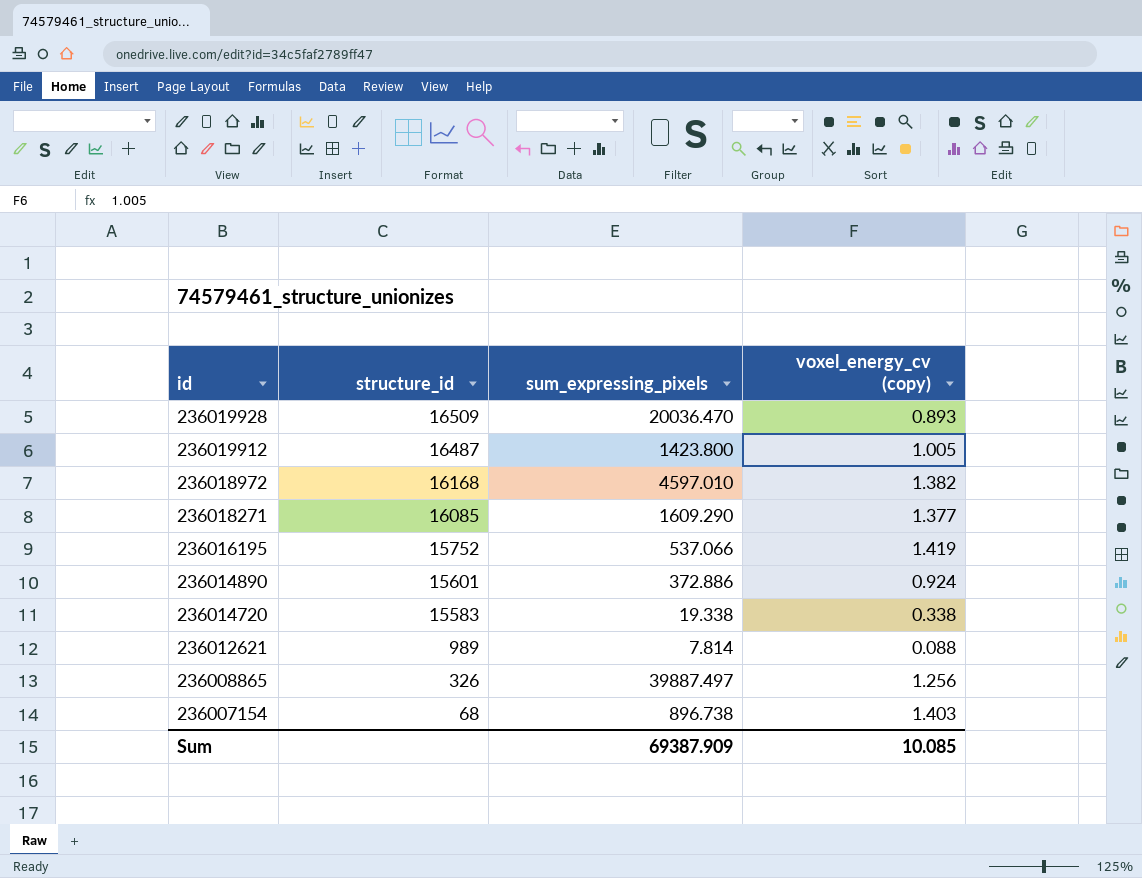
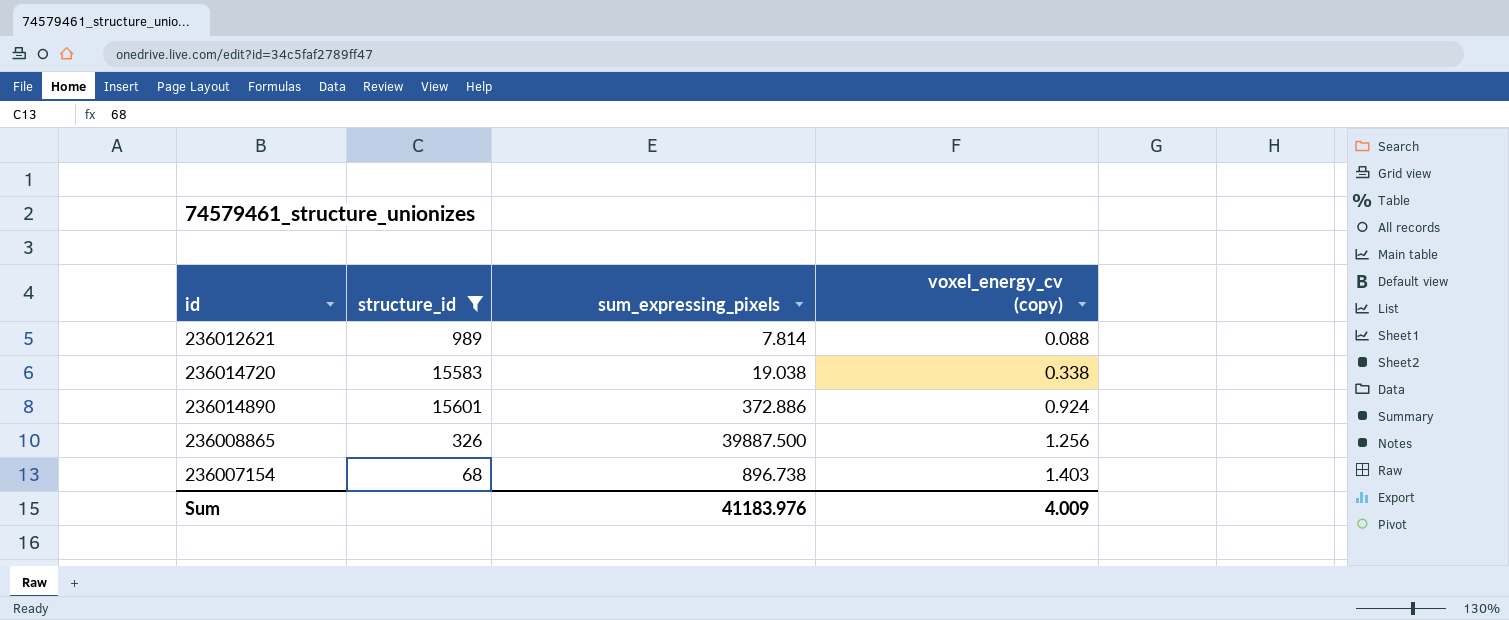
filter: none -> structure_id <= 15601
row order: id descending -> voxel_energy_cv (copy) ascending
236014720 | sum_expressing_pixels: 19.338 -> 19.038
236008865 | sum_expressing_pixels: 39887.497 -> 39887.500
Sum | sum_expressing_pixels: 69387.909 -> 41183.976
Sum | voxel_energy_cv (copy): 10.085 -> 4.009

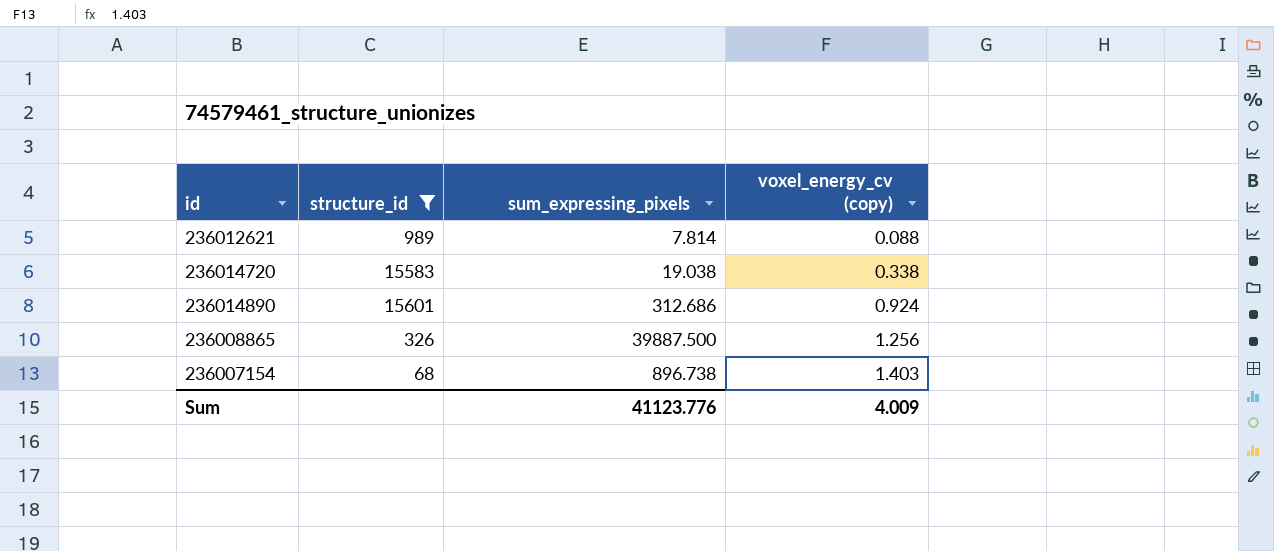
236014890 | sum_expressing_pixels: 372.886 -> 312.686
Sum | sum_expressing_pixels: 41183.976 -> 41123.776

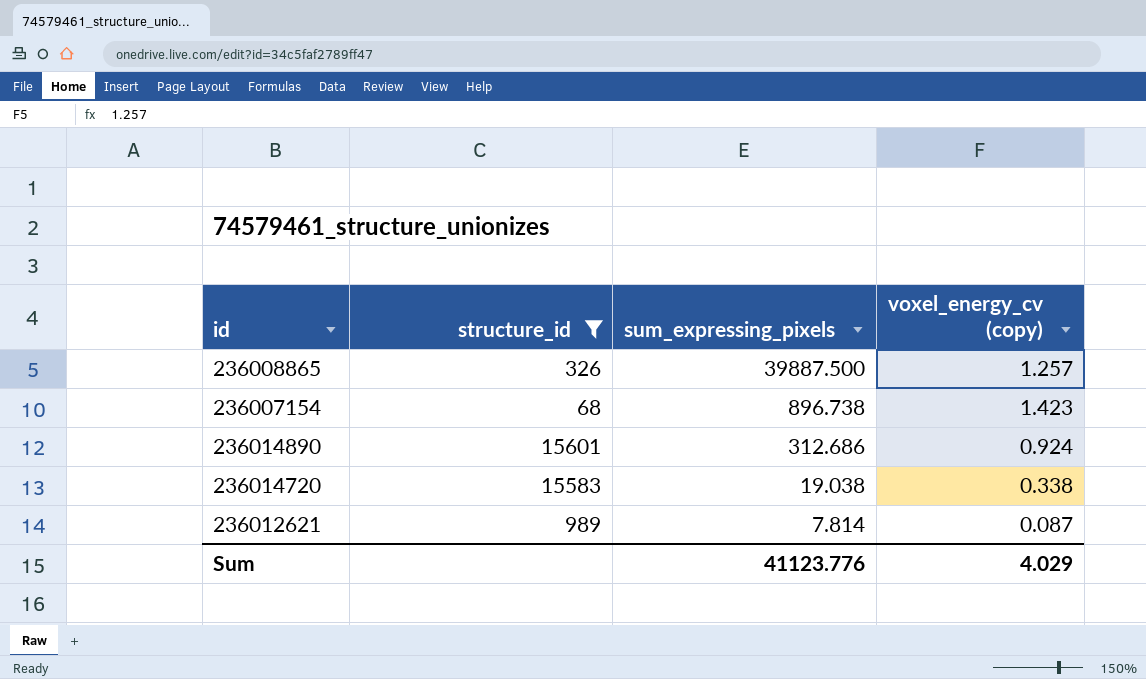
row order: voxel_energy_cv (copy) ascending -> sum_expressing_pixels descending
236008865 | voxel_energy_cv (copy): 1.256 -> 1.257
236007154 | voxel_energy_cv (copy): 1.403 -> 1.423
236012621 | voxel_energy_cv (copy): 0.088 -> 0.087
Sum | voxel_energy_cv (copy): 4.009 -> 4.029

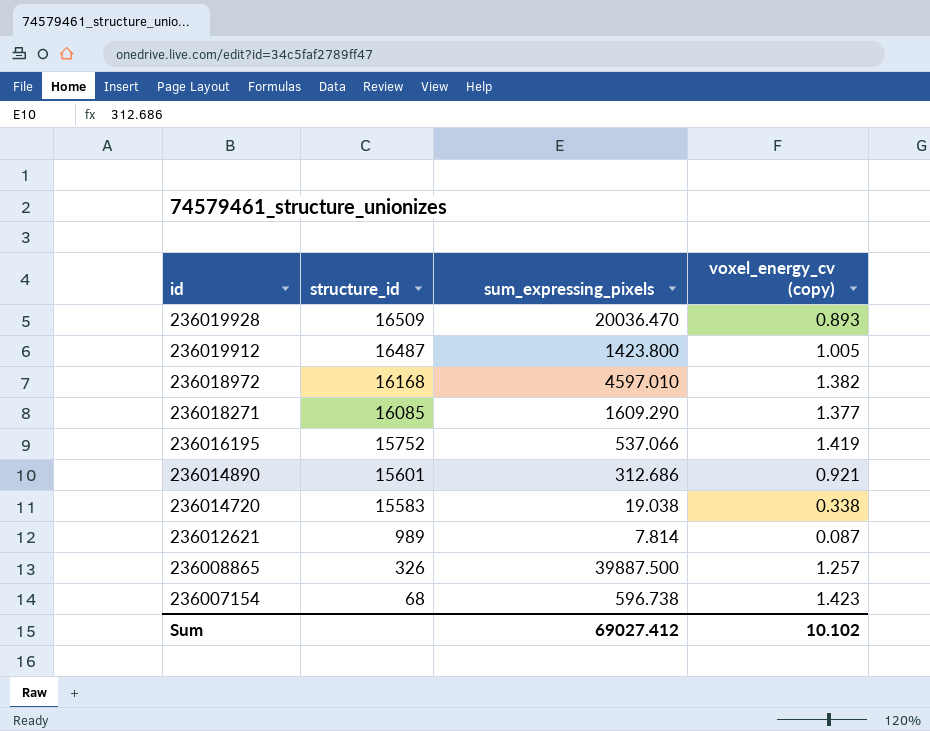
filter: structure_id <= 15601 -> none
row order: sum_expressing_pixels descending -> id descending
236014890 | voxel_energy_cv (copy): 0.924 -> 0.921
236007154 | sum_expressing_pixels: 896.738 -> 596.738
Sum | sum_expressing_pixels: 41123.776 -> 69027.412
Sum | voxel_energy_cv (copy): 4.029 -> 10.102

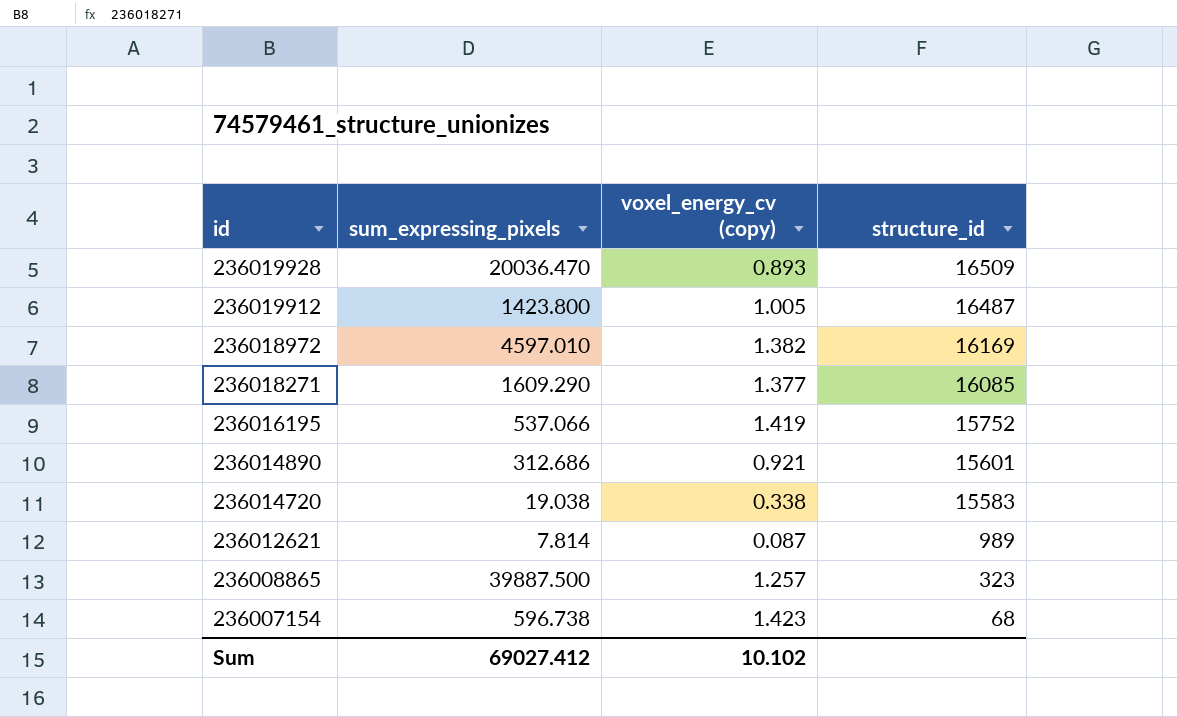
column structure_id | position: 2 -> 4
236018972 | structure_id: 16168 -> 16169
236008865 | structure_id: 326 -> 323

